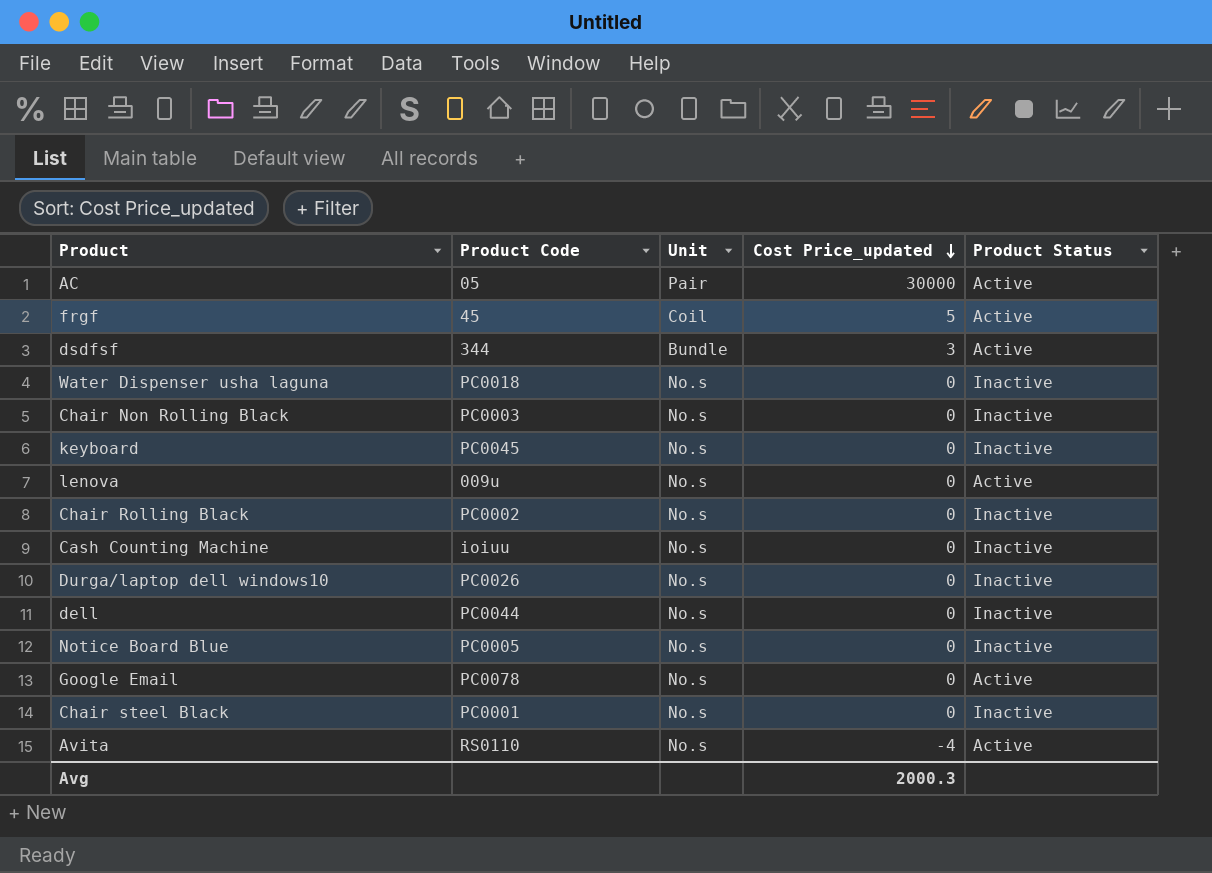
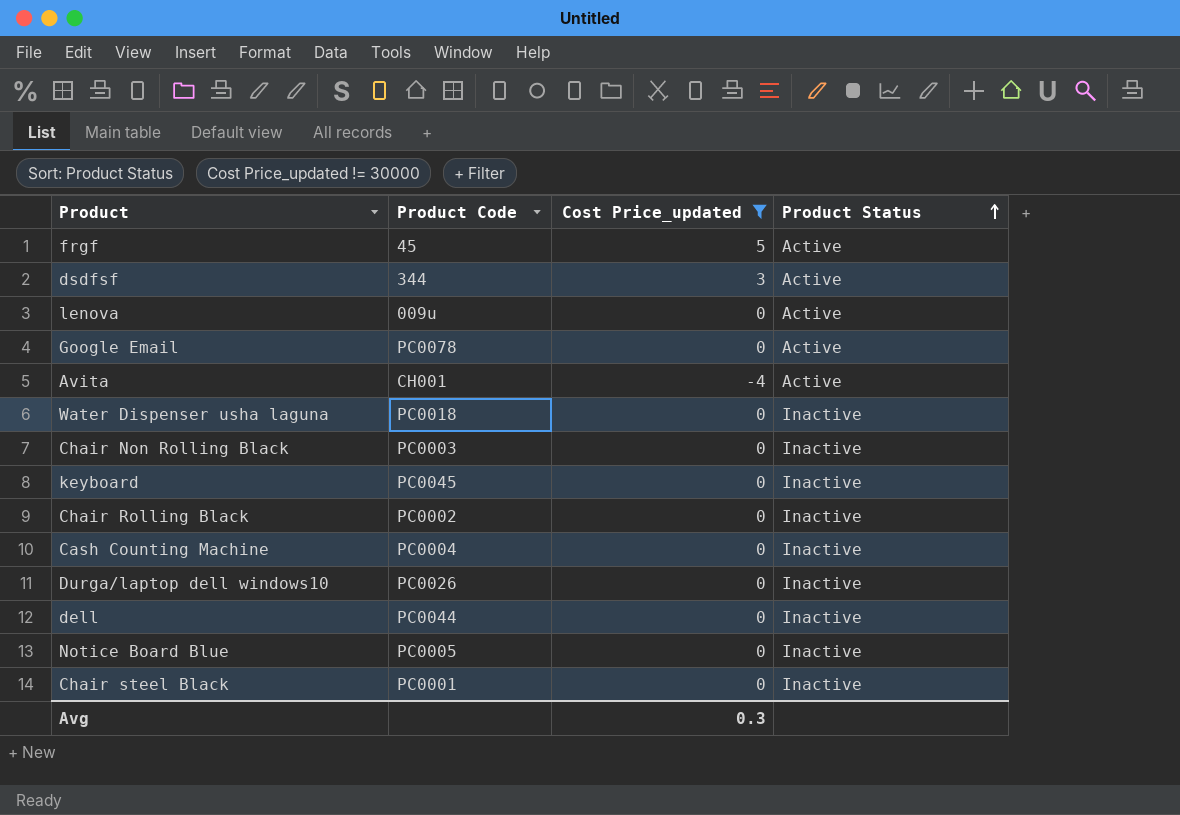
filter: none -> Cost Price_updated != 30000
row order: Cost Price_updated descending -> Product Status ascending
column Unit | position: 3 -> none
Avita | Product Code: RS0110 -> CH001
Cash Counting Machine | Product Code: ioiuu -> PC0004
Avg | Cost Price_updated: 2000.3 -> 0.3

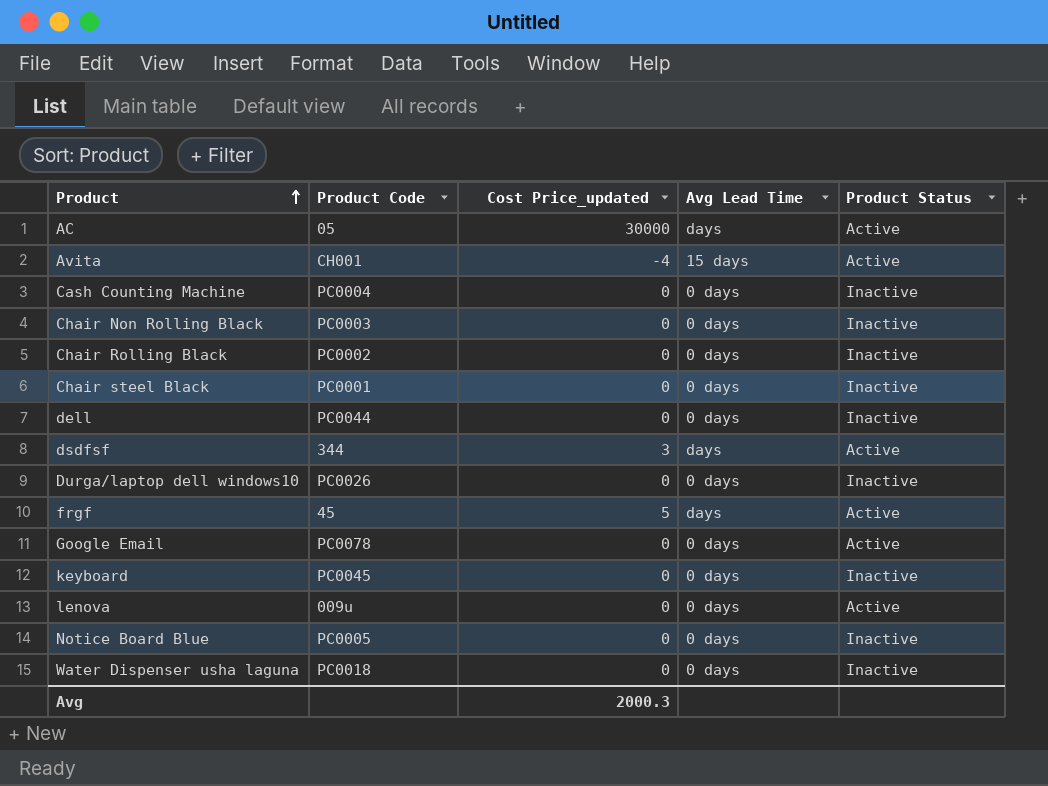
filter: Cost Price_updated != 30000 -> none
row order: Product Status ascending -> Product ascending
column Avg Lead Time | position: none -> 4
Avg | Cost Price_updated: 0.3 -> 2000.3

